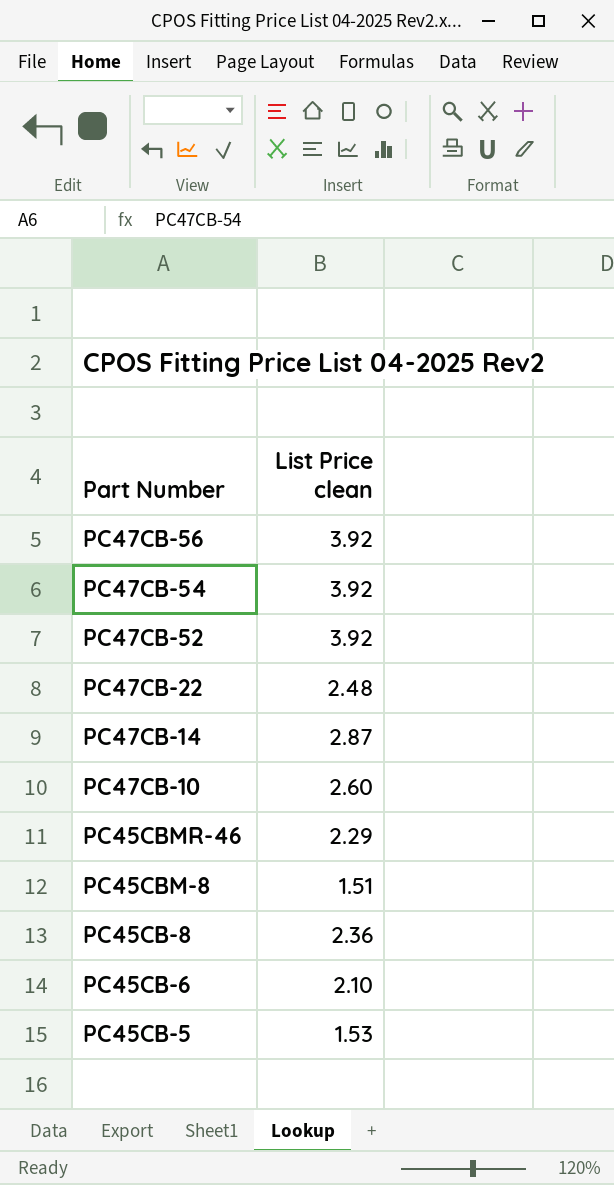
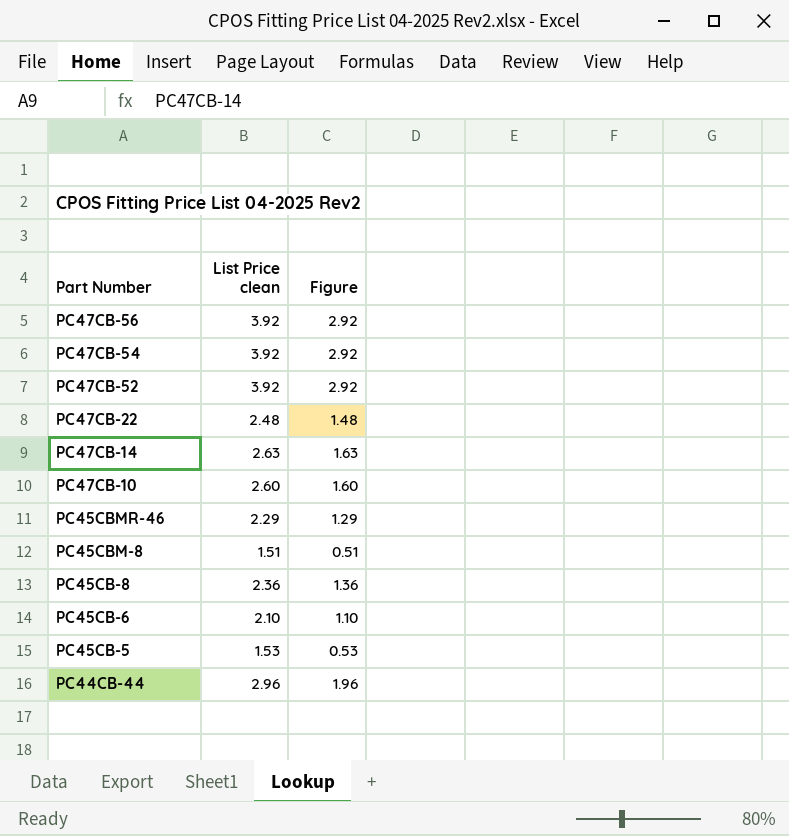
column Figure | formula: none -> [List Price clean] - 1
PC47CB-14 | List Price clean: 2.87 -> 2.63
row PC44CB-44: none -> 2.96 | 1.96

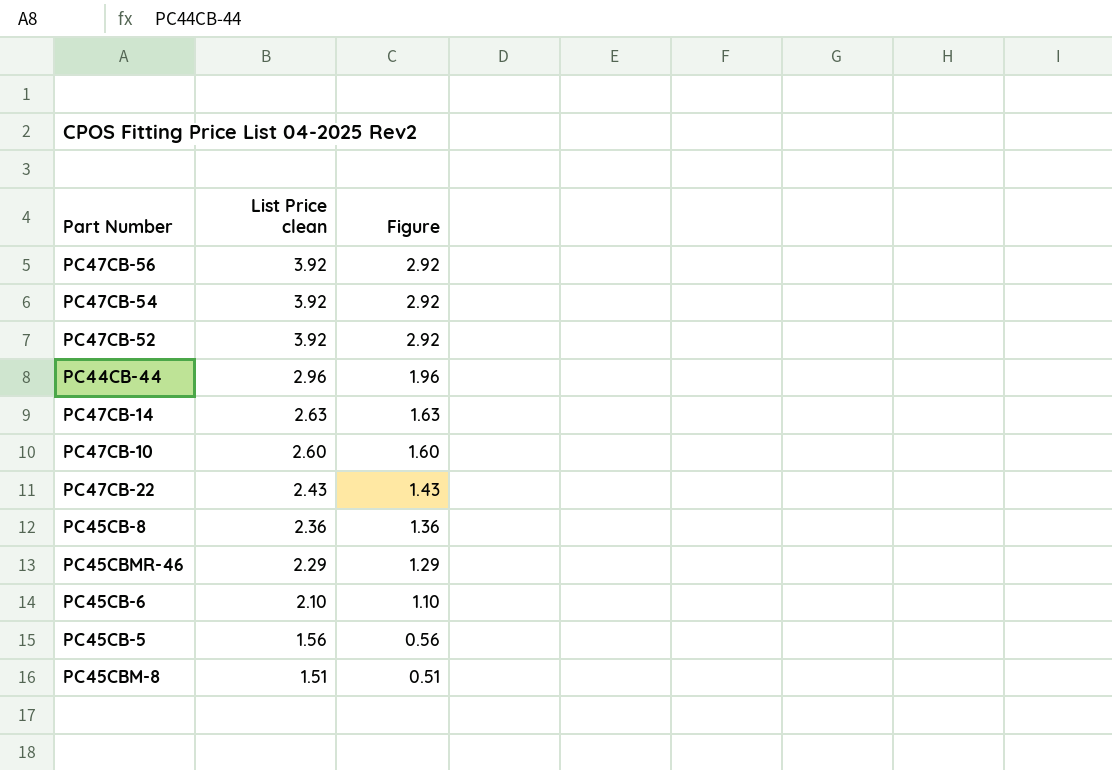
row order: Part Number descending -> List Price clean descending
PC47CB-22 | List Price clean: 2.48 -> 2.43
PC47CB-22 | Figure: 1.48 -> 1.43
PC45CB-5 | List Price clean: 1.53 -> 1.56
PC45CB-5 | Figure: 0.53 -> 0.56

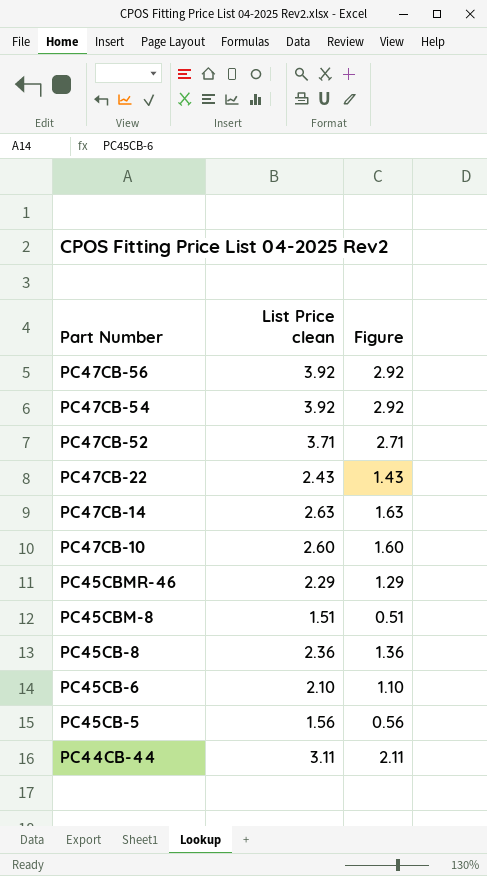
row order: List Price clean descending -> Part Number descending
PC47CB-52 | List Price clean: 3.92 -> 3.71
PC47CB-52 | Figure: 2.92 -> 2.71
PC44CB-44 | List Price clean: 2.96 -> 3.11
PC44CB-44 | Figure: 1.96 -> 2.11

